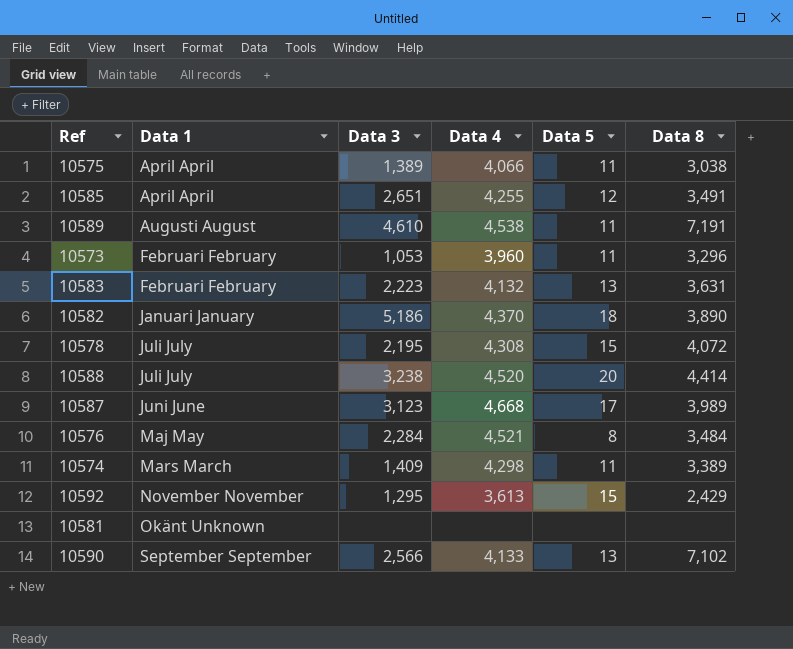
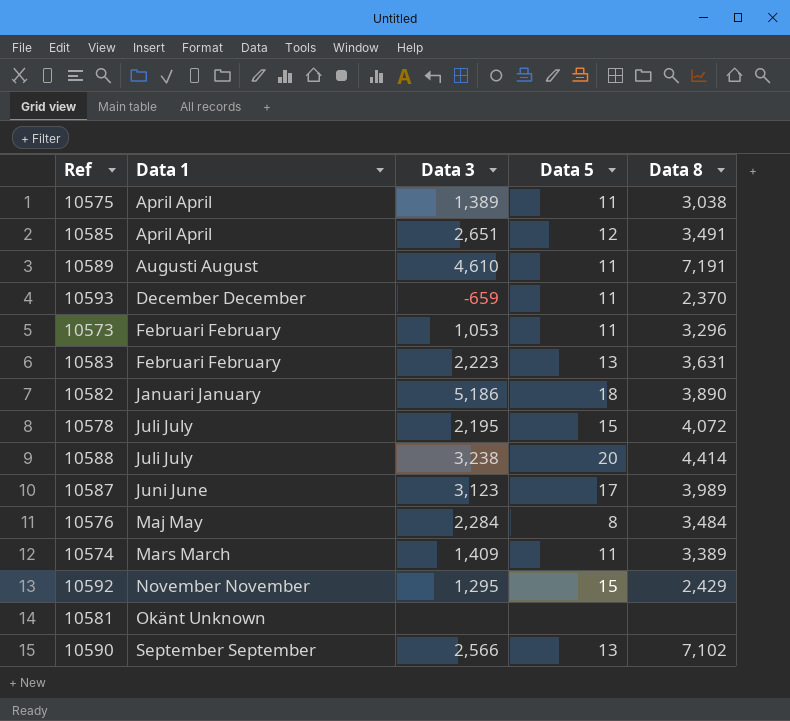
column Data 4 | position: 4 -> none
row 10593: none -> December December | -659 | 11 | 2,370

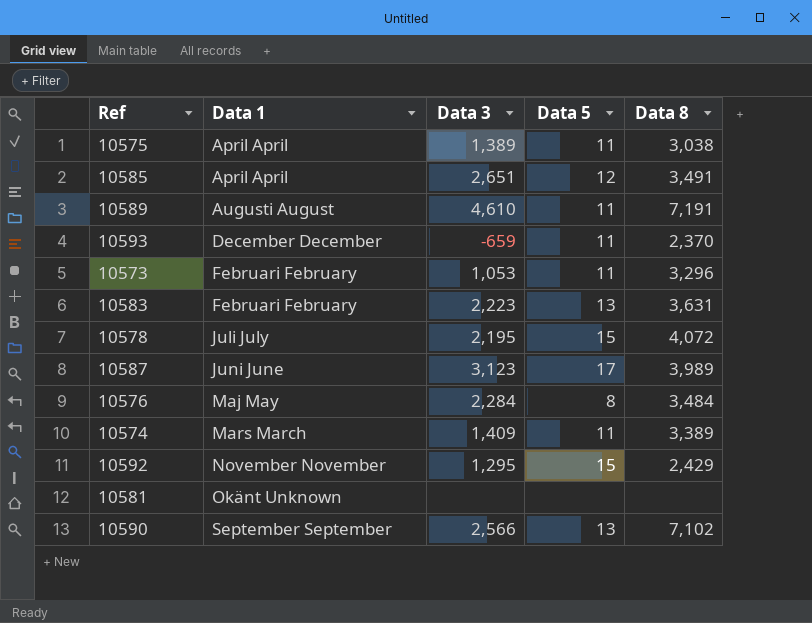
row 10582: Januari January | 5,186 | 18 | 3,890 -> none
row 10588: Juli July | 3,238 | 20 | 4,414 -> none

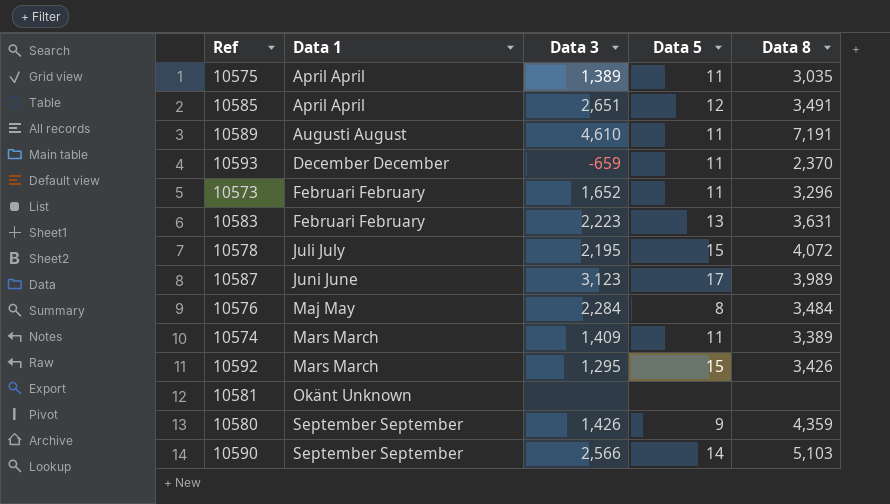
10575 | Data 8: 3,038 -> 3,035
10573 | Data 3: 1,053 -> 1,652
10592 | Data 1: November November -> Mars March
10592 | Data 8: 2,429 -> 3,426
row 10580: none -> September September | 1,426 | 9 | 4,359
10590 | Data 5: 13 -> 14
10590 | Data 8: 7,102 -> 5,103

